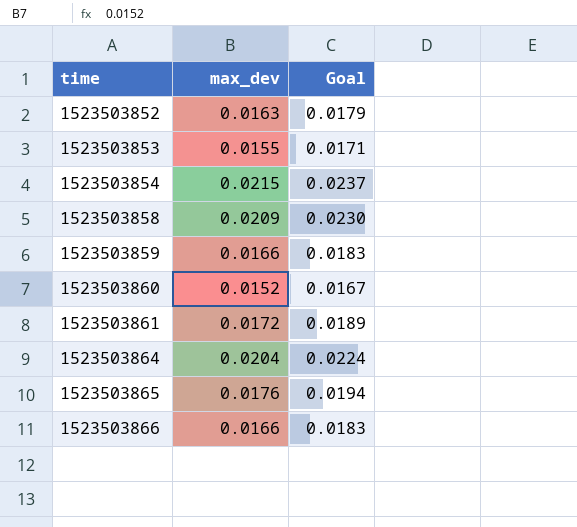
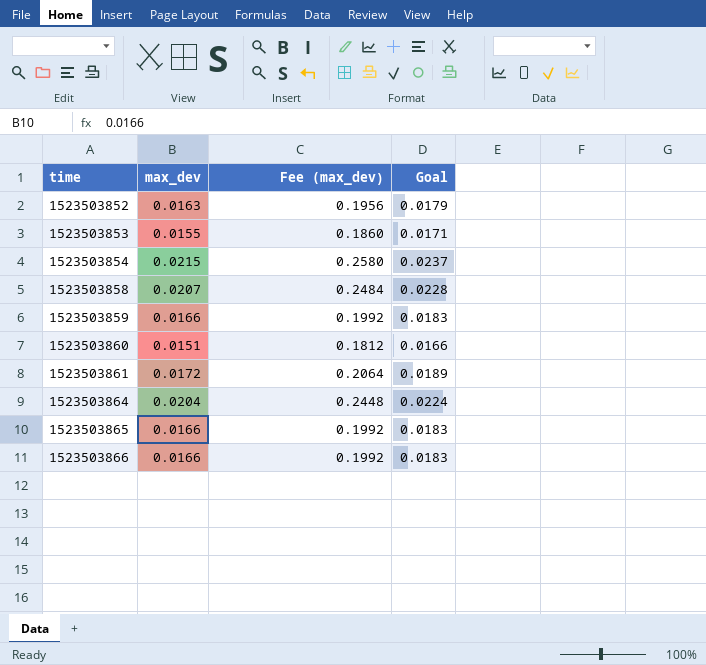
column Fee (max_dev) | formula: none -> [max_dev] * 12
1523503858 | max_dev: 0.0209 -> 0.0207
1523503858 | Goal: 0.0230 -> 0.0228
1523503860 | max_dev: 0.0152 -> 0.0151
1523503860 | Goal: 0.0167 -> 0.0166
1523503865 | max_dev: 0.0176 -> 0.0166
1523503865 | Goal: 0.0194 -> 0.0183

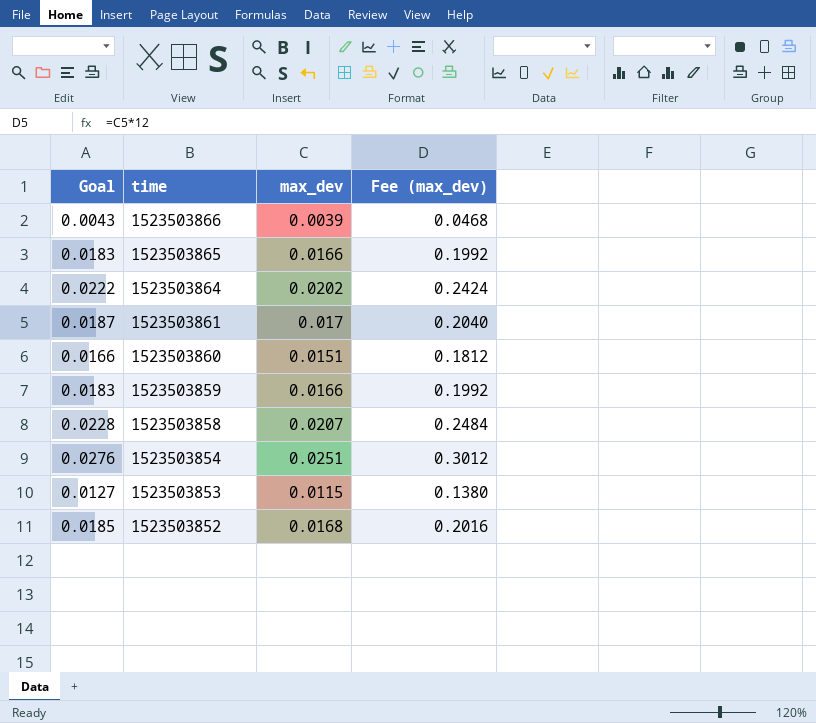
row order: time ascending -> time descending
column Goal | position: 4 -> 1
1523503866 | Goal: 0.0183 -> 0.0043
1523503866 | max_dev: 0.0166 -> 0.0039
1523503866 | Fee (max_dev): 0.1992 -> 0.0468
1523503864 | Goal: 0.0224 -> 0.0222
1523503864 | max_dev: 0.0204 -> 0.0202
1523503864 | Fee (max_dev): 0.2448 -> 0.2424
1523503861 | Goal: 0.0189 -> 0.0187
1523503861 | max_dev: 0.0172 -> 0.017
1523503861 | Fee (max_dev): 0.2064 -> 0.2040
1523503854 | Goal: 0.0237 -> 0.0276
1523503854 | max_dev: 0.0215 -> 0.0251
1523503854 | Fee (max_dev): 0.2580 -> 0.3012
1523503853 | Goal: 0.0171 -> 0.0127
1523503853 | max_dev: 0.0155 -> 0.0115
1523503853 | Fee (max_dev): 0.1860 -> 0.1380
1523503852 | Goal: 0.0179 -> 0.0185
1523503852 | max_dev: 0.0163 -> 0.0168
1523503852 | Fee (max_dev): 0.1956 -> 0.2016

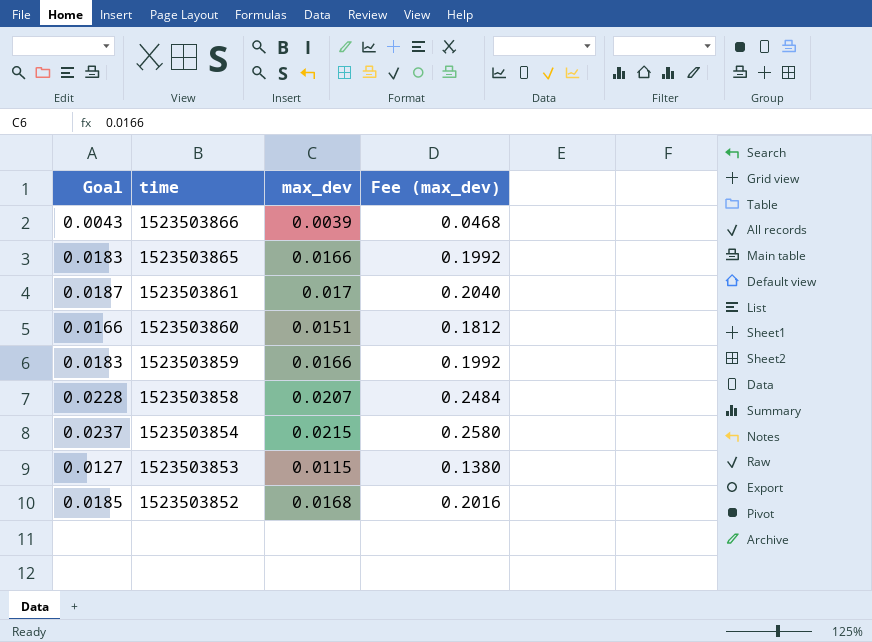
row 1523503864: 0.0222 | 0.0202 | 0.2424 -> none
1523503854 | Goal: 0.0276 -> 0.0237
1523503854 | max_dev: 0.0251 -> 0.0215
1523503854 | Fee (max_dev): 0.3012 -> 0.2580

